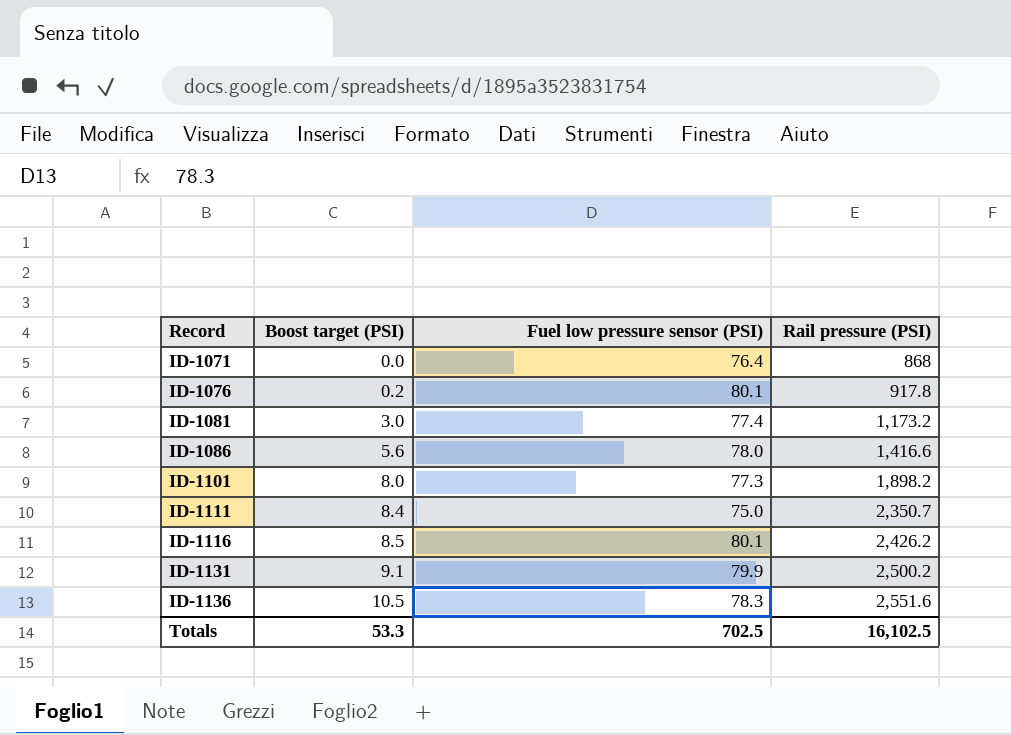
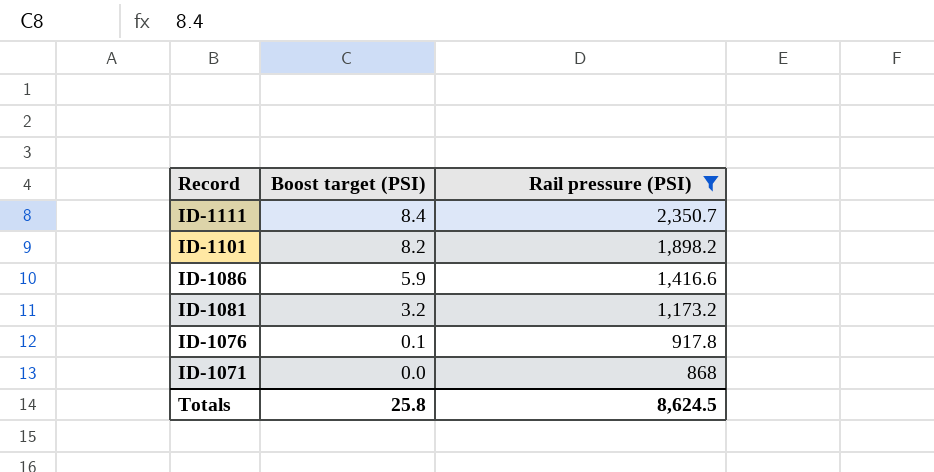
filter: none -> Rail pressure (PSI) <= 2,350.7
row order: Record ascending -> Record descending
column Fuel low pressure sensor (PSI) | position: 3 -> none
ID-1101 | Boost target (PSI): 8.0 -> 8.2
ID-1086 | Boost target (PSI): 5.6 -> 5.9
ID-1081 | Boost target (PSI): 3.0 -> 3.2
ID-1076 | Boost target (PSI): 0.2 -> 0.1
Totals | Boost target (PSI): 53.3 -> 25.8
Totals | Rail pressure (PSI): 16,102.5 -> 8,624.5

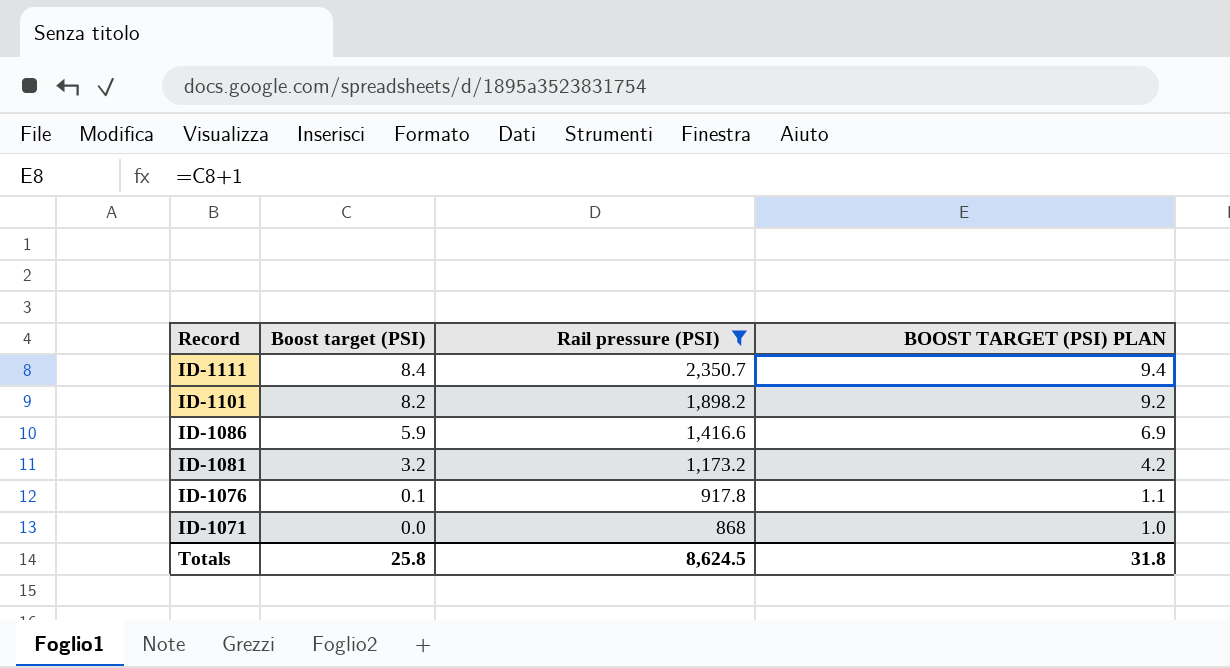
column BOOST TARGET (PSI) PLAN | formula: none -> [Boost target (PSI)] + 1

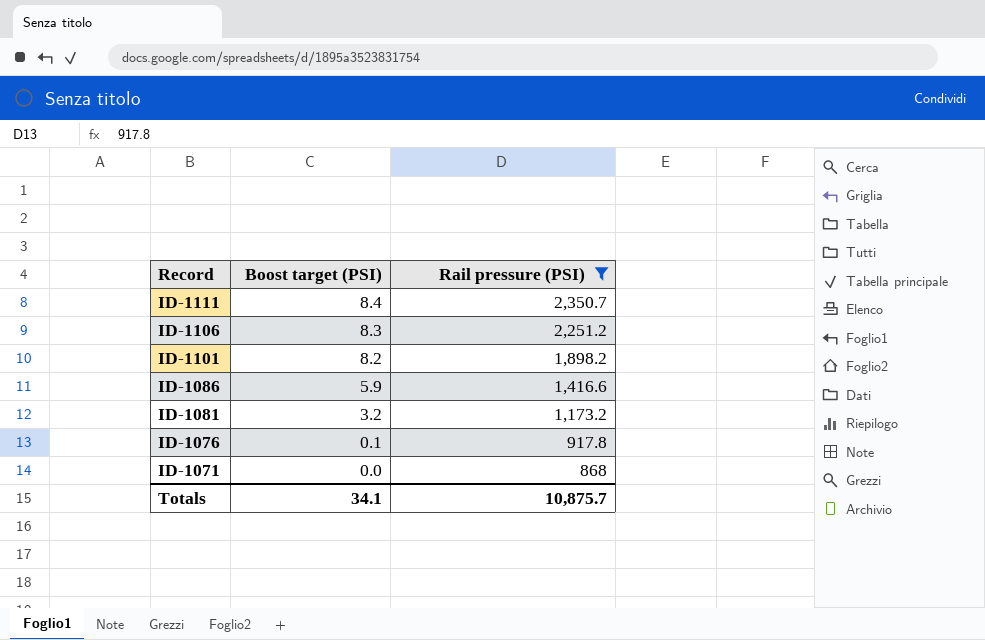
column BOOST TARGET (PSI) PLAN | formula: [Boost target (PSI)] + 1 -> none
row ID-1106: none -> 8.3 | 2,251.2
Totals | Boost target (PSI): 25.8 -> 34.1
Totals | Rail pressure (PSI): 8,624.5 -> 10,875.7

